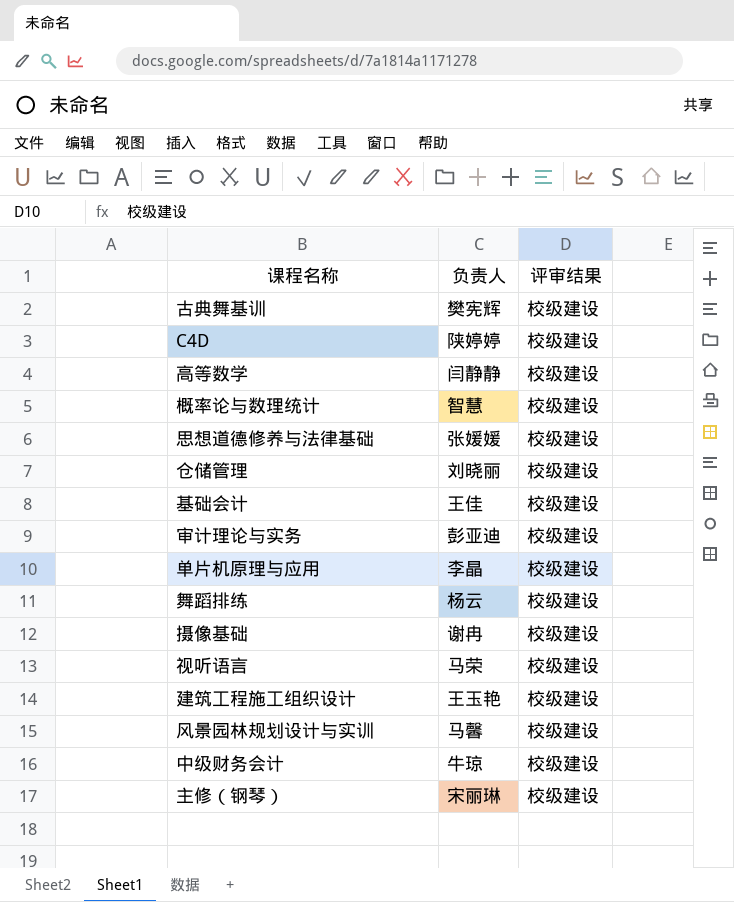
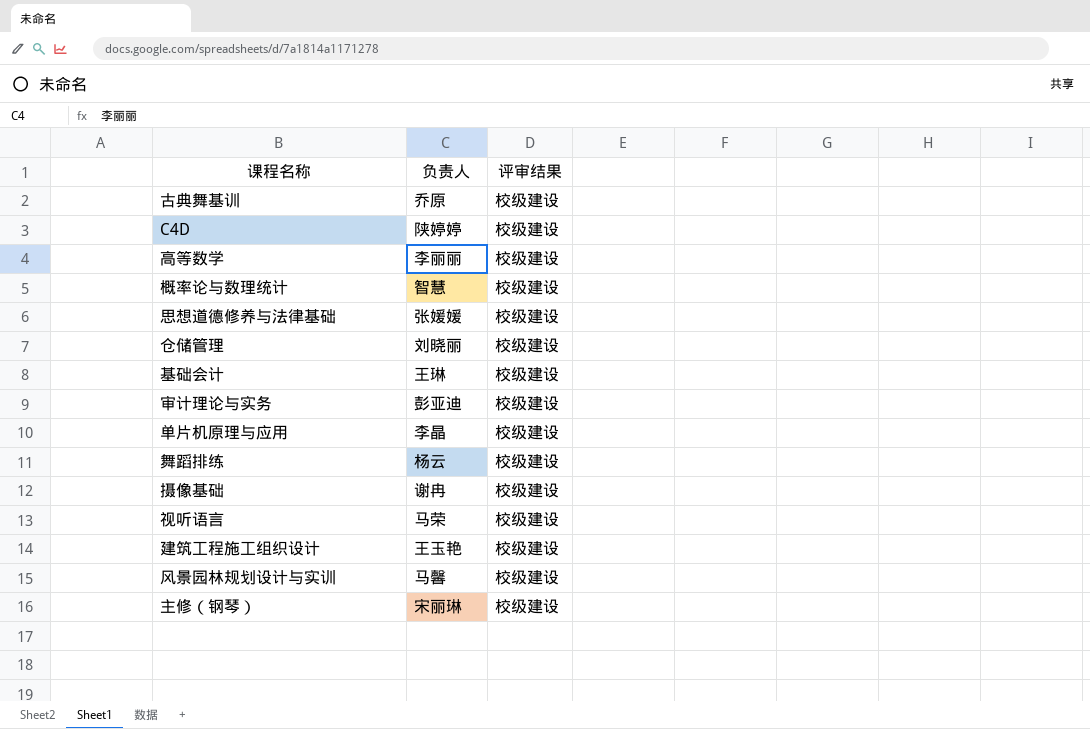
row 中级财务会计: 牛琼 | 校级建设 -> none
古典舞基训 | 负责人: 樊宪辉 -> 乔原
高等数学 | 负责人: 闫静静 -> 李丽丽
基础会计 | 负责人: 王佳 -> 王琳

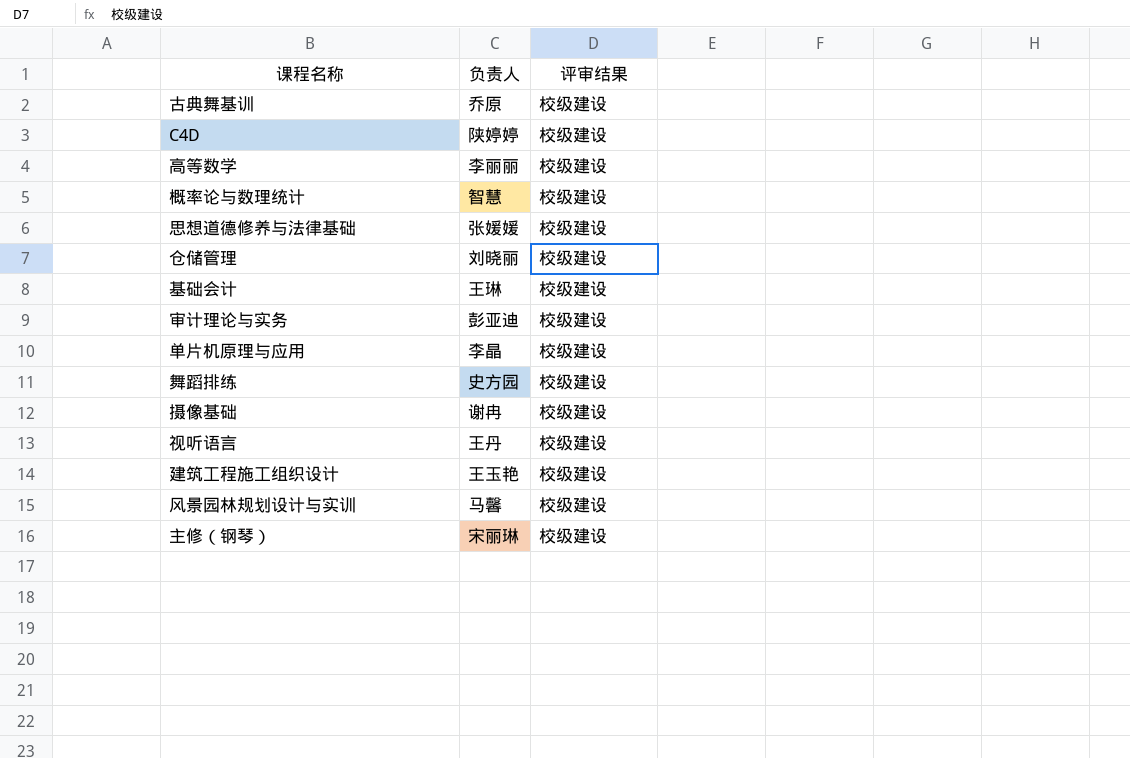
舞蹈排练 | 负责人: 杨云 -> 史方园
视听语言 | 负责人: 马荣 -> 王丹

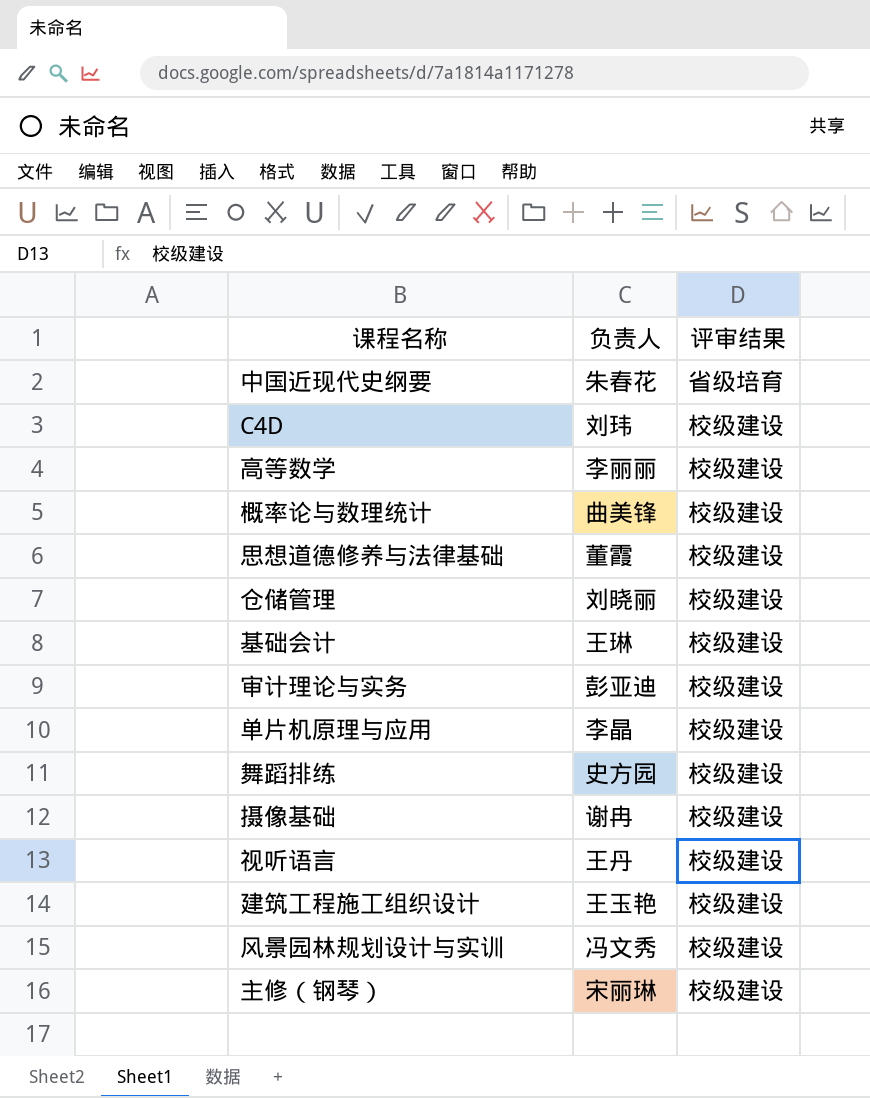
row 古典舞基训: 乔原 | 校级建设 -> none
row 中国近现代史纲要: none -> 朱春花 | 省级培育
C4D | 负责人: 陕婷婷 -> 刘玮
概率论与数理统计 | 负责人: 智慧 -> 曲美锋
思想道德修养与法律基础 | 负责人: 张媛媛 -> 董霞
风景园林规划设计与实训 | 负责人: 马馨 -> 冯文秀

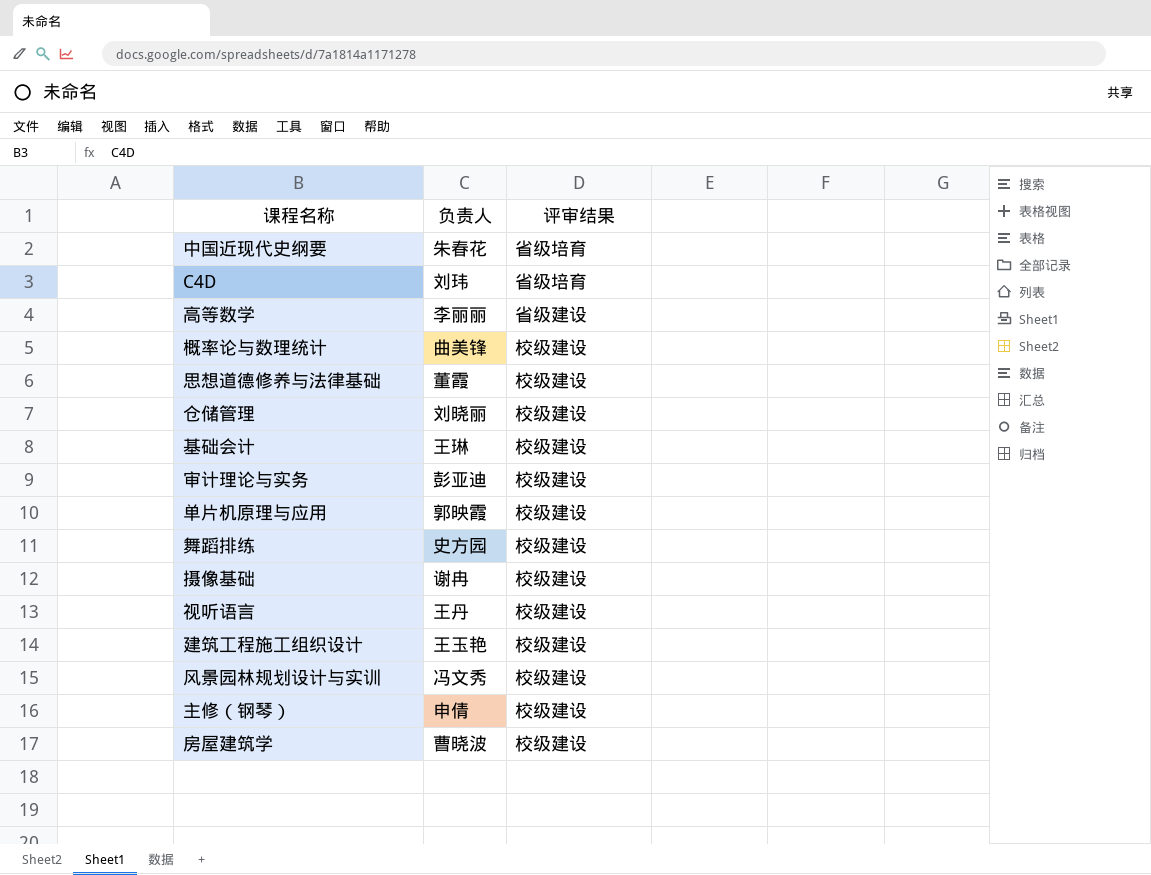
C4D | 评审结果: 校级建设 -> 省级培育
高等数学 | 评审结果: 校级建设 -> 省级建设
单片机原理与应用 | 负责人: 李晶 -> 郭映霞
主修（钢琴） | 负责人: 宋丽琳 -> 申倩
row 房屋建筑学: none -> 曹晓波 | 校级建设

